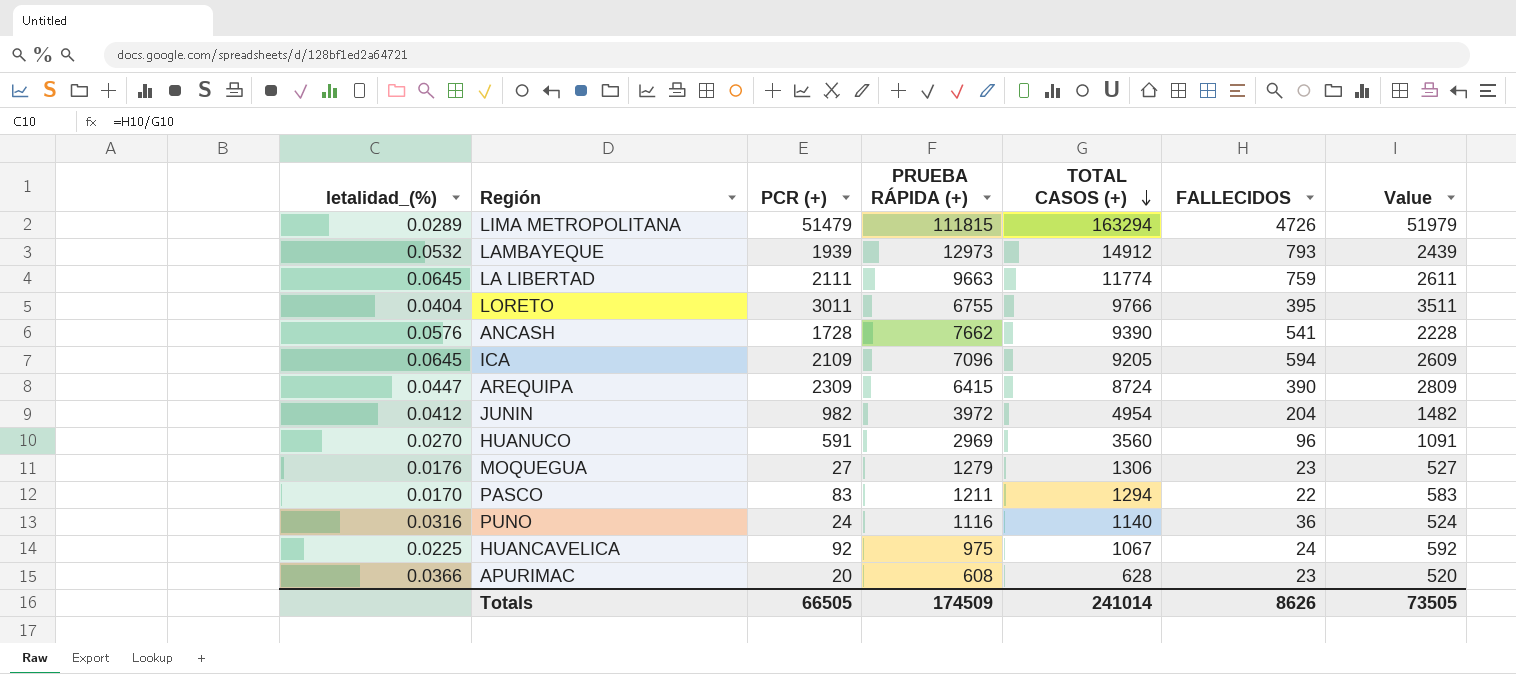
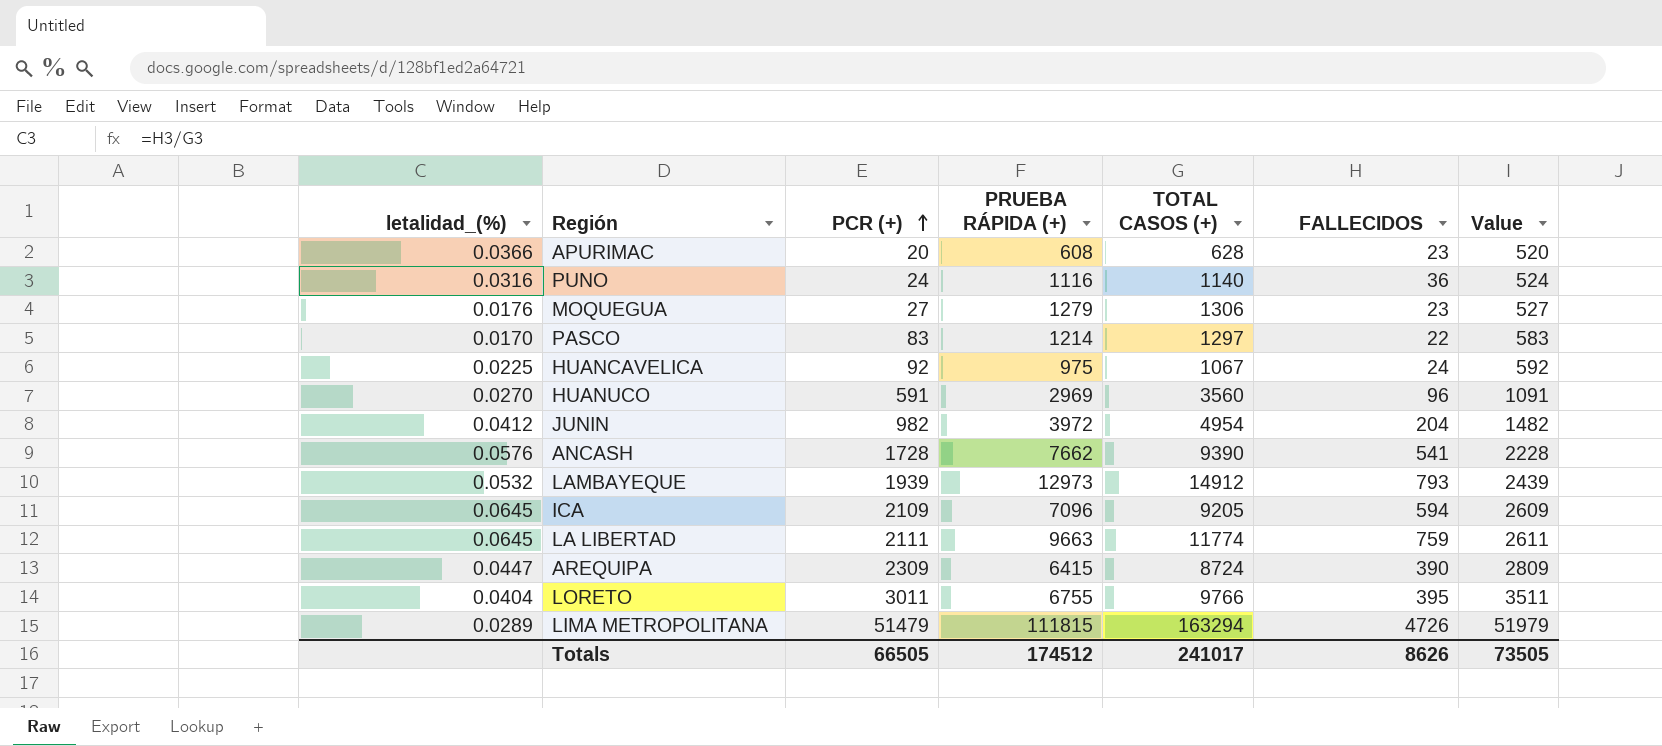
row order: TOTAL CASOS (+) descending -> PCR (+) ascending
PASCO | PRUEBA RÁPIDA (+): 1211 -> 1214
PASCO | TOTAL CASOS (+): 1294 -> 1297
Totals | PRUEBA RÁPIDA (+): 174509 -> 174512
Totals | TOTAL CASOS (+): 241014 -> 241017

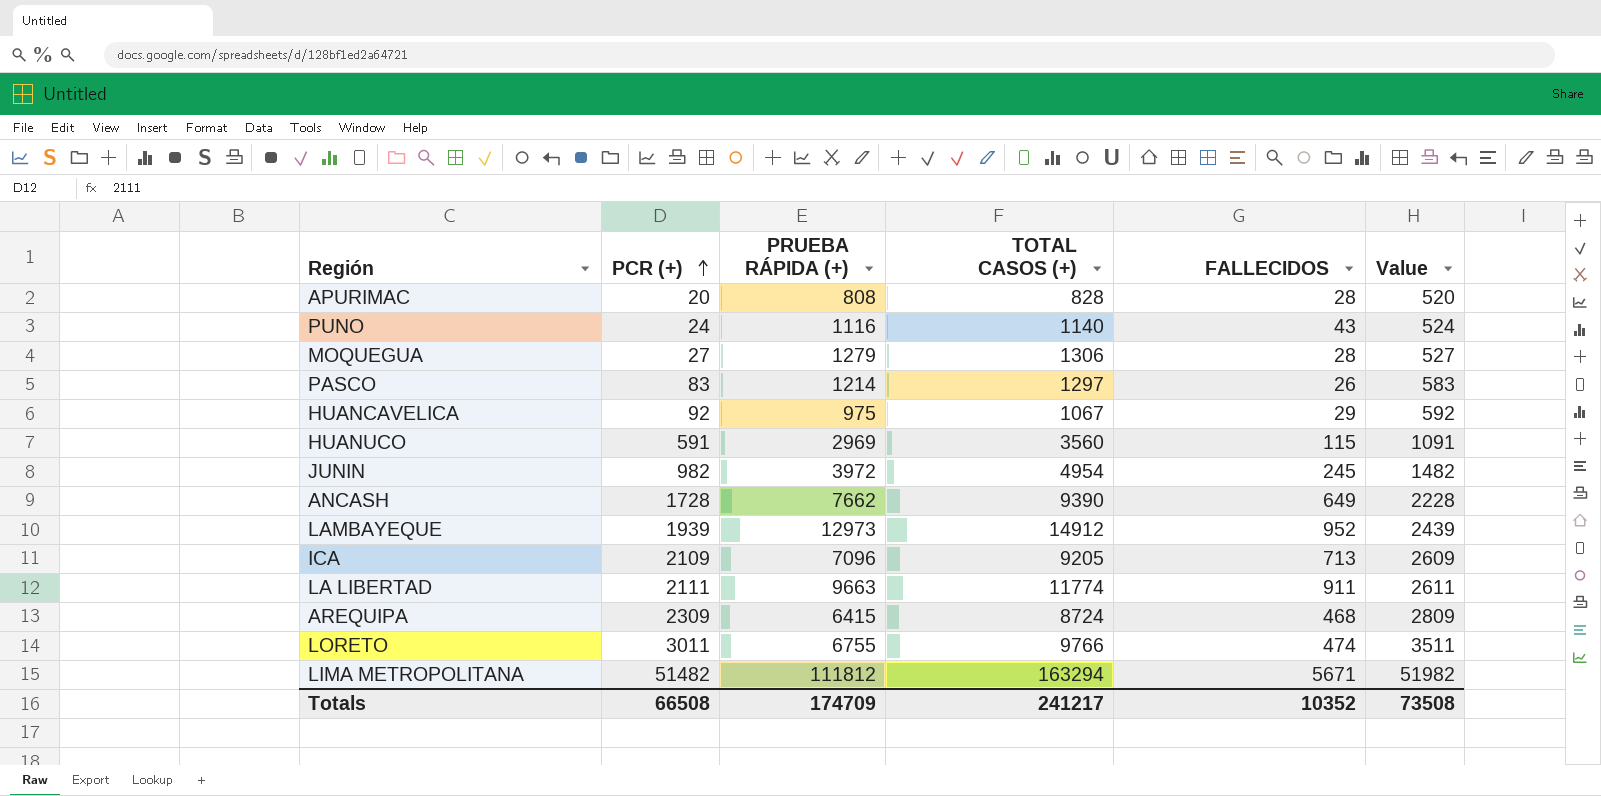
column letalidad_(%) | formula: [FALLECIDOS] / [TOTAL CASOS (+)] -> none
APURIMAC | PRUEBA RÁPIDA (+): 608 -> 808
APURIMAC | TOTAL CASOS (+): 628 -> 828
APURIMAC | FALLECIDOS: 23 -> 28
PUNO | FALLECIDOS: 36 -> 43
MOQUEGUA | FALLECIDOS: 23 -> 28
PASCO | FALLECIDOS: 22 -> 26
HUANCAVELICA | FALLECIDOS: 24 -> 29
HUANUCO | FALLECIDOS: 96 -> 115
JUNIN | FALLECIDOS: 204 -> 245
ANCASH | FALLECIDOS: 541 -> 649
LAMBAYEQUE | FALLECIDOS: 793 -> 952
ICA | FALLECIDOS: 594 -> 713
LA LIBERTAD | FALLECIDOS: 759 -> 911
AREQUIPA | FALLECIDOS: 390 -> 468
LORETO | FALLECIDOS: 395 -> 474
LIMA METROPOLITANA | PCR (+): 51479 -> 51482
LIMA METROPOLITANA | PRUEBA RÁPIDA (+): 111815 -> 111812
LIMA METROPOLITANA | FALLECIDOS: 4726 -> 5671
LIMA METROPOLITANA | Value: 51979 -> 51982
Totals | PCR (+): 66505 -> 66508
Totals | PRUEBA RÁPIDA (+): 174512 -> 174709
Totals | TOTAL CASOS (+): 241017 -> 241217
Totals | FALLECIDOS: 8626 -> 10352
Totals | Value: 73505 -> 73508

